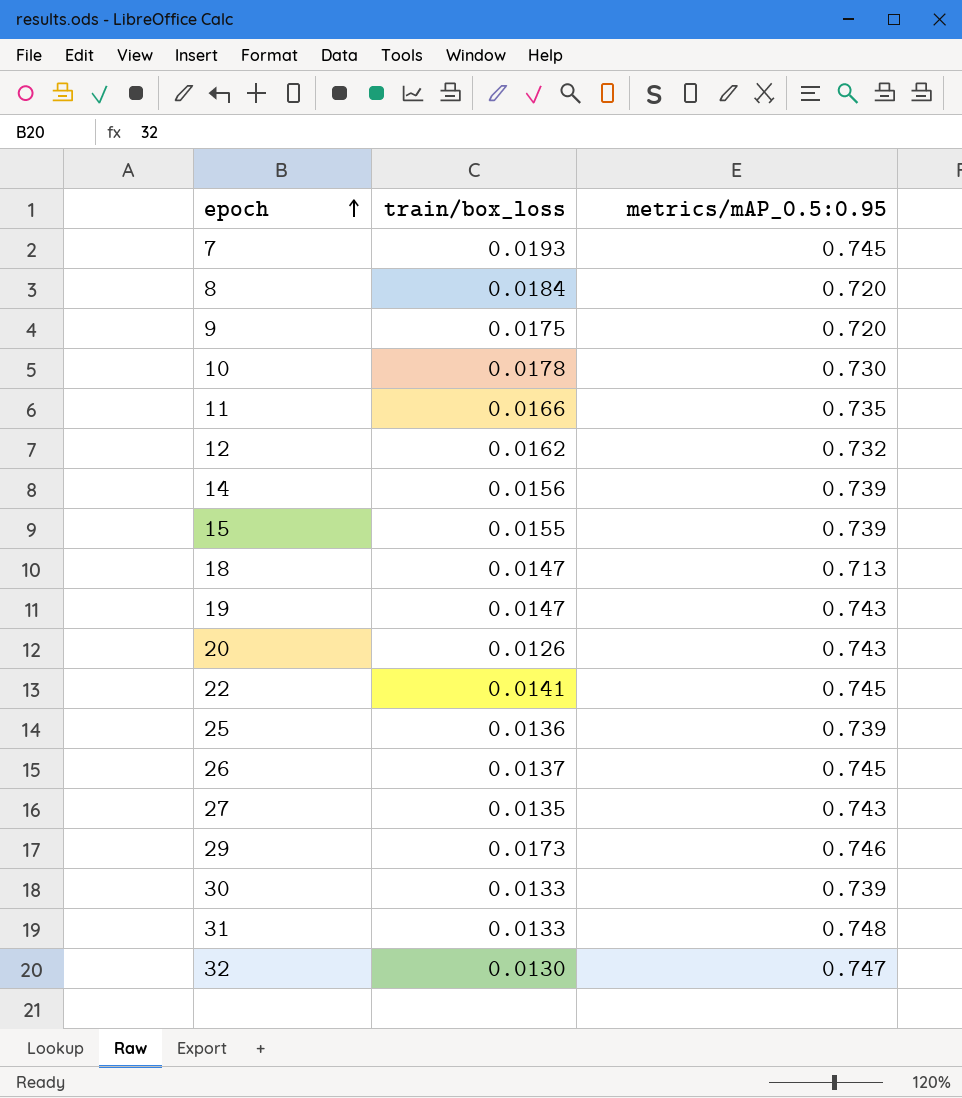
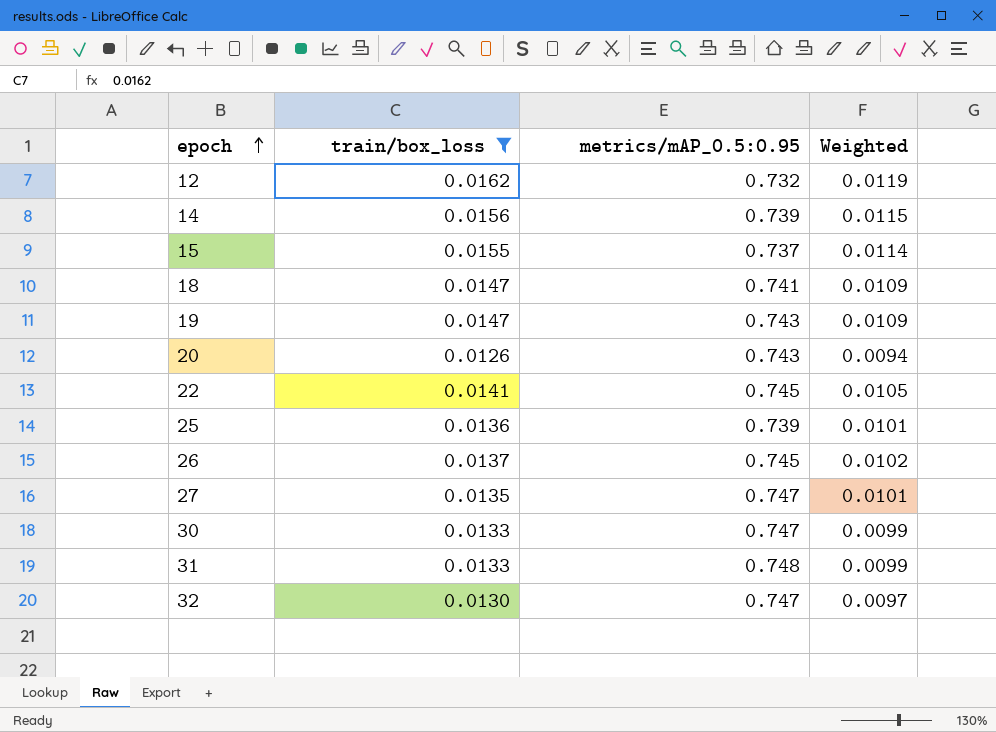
filter: none -> train/box_loss <= 0.0162
column Weighted | formula: none -> [train/box_loss] * [metrics/mAP_0.5:0.95]
15 | metrics/mAP_0.5:0.95: 0.739 -> 0.737
18 | metrics/mAP_0.5:0.95: 0.713 -> 0.741
27 | metrics/mAP_0.5:0.95: 0.743 -> 0.747
30 | metrics/mAP_0.5:0.95: 0.739 -> 0.747

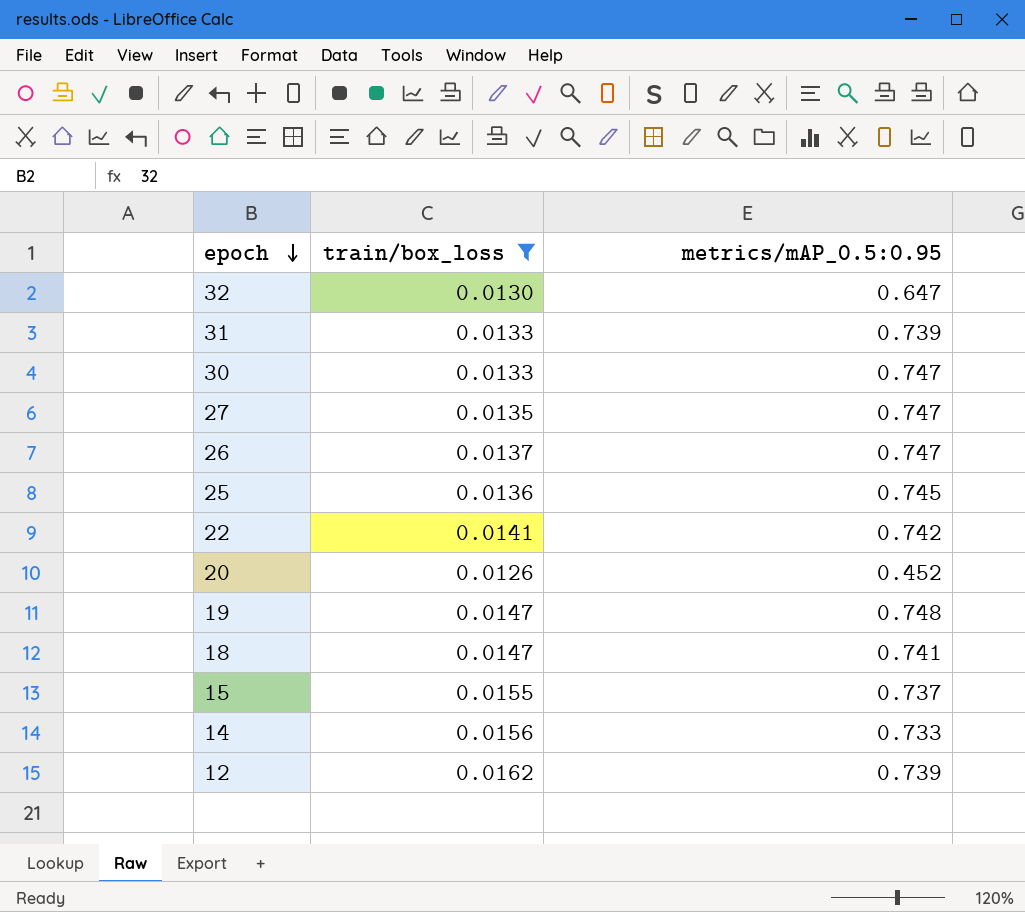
row order: epoch ascending -> epoch descending
column Weighted | formula: [train/box_loss] * [metrics/mAP_0.5:0.95] -> none
32 | metrics/mAP_0.5:0.95: 0.747 -> 0.647
31 | metrics/mAP_0.5:0.95: 0.748 -> 0.739
26 | metrics/mAP_0.5:0.95: 0.745 -> 0.747
25 | metrics/mAP_0.5:0.95: 0.739 -> 0.745
22 | metrics/mAP_0.5:0.95: 0.745 -> 0.742
20 | metrics/mAP_0.5:0.95: 0.743 -> 0.452
19 | metrics/mAP_0.5:0.95: 0.743 -> 0.748
14 | metrics/mAP_0.5:0.95: 0.739 -> 0.733
12 | metrics/mAP_0.5:0.95: 0.732 -> 0.739

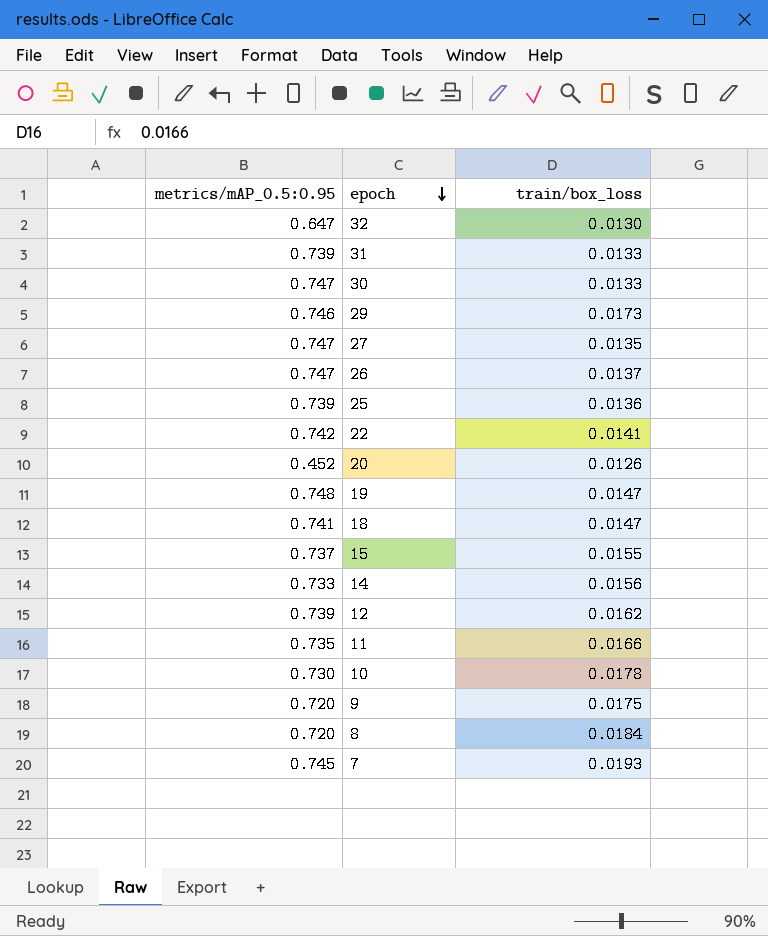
filter: train/box_loss <= 0.0162 -> none
column metrics/mAP_0.5:0.95 | position: 3 -> 1
25 | metrics/mAP_0.5:0.95: 0.745 -> 0.739

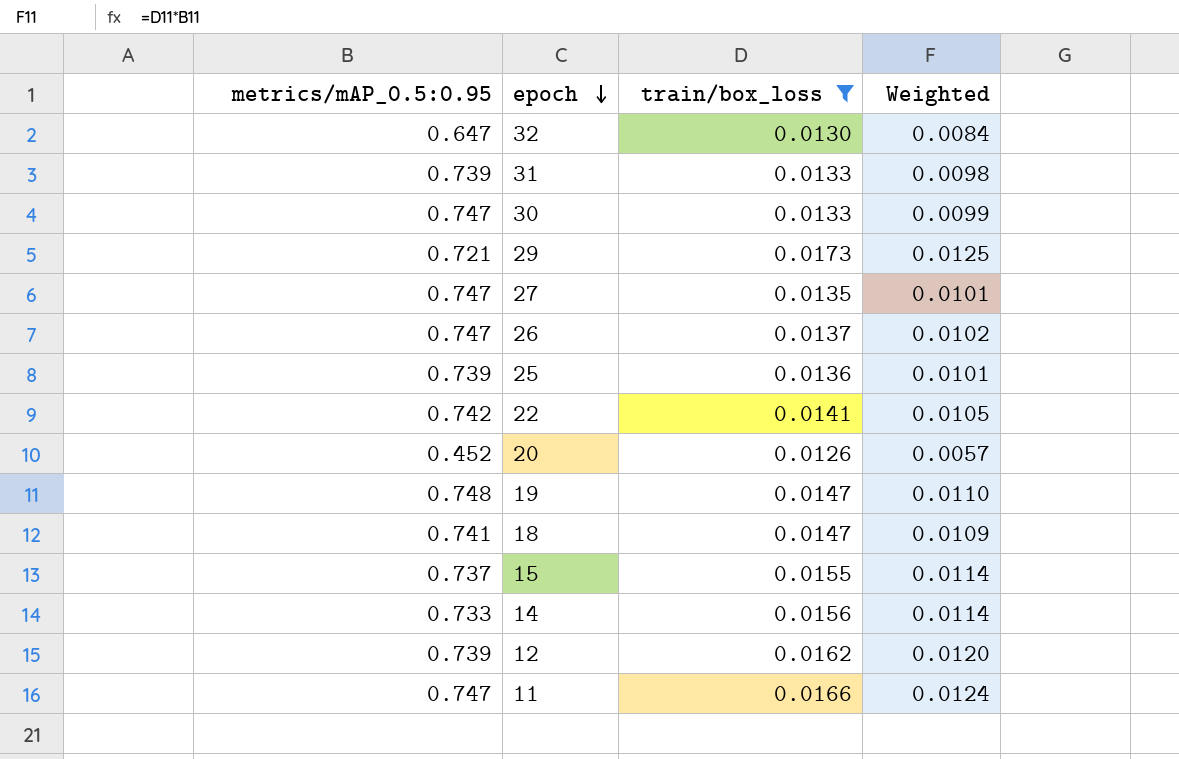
filter: none -> train/box_loss <= 0.0173
column Weighted | formula: none -> [metrics/mAP_0.5:0.95] * [train/box_loss]
29 | metrics/mAP_0.5:0.95: 0.746 -> 0.721
11 | metrics/mAP_0.5:0.95: 0.735 -> 0.747

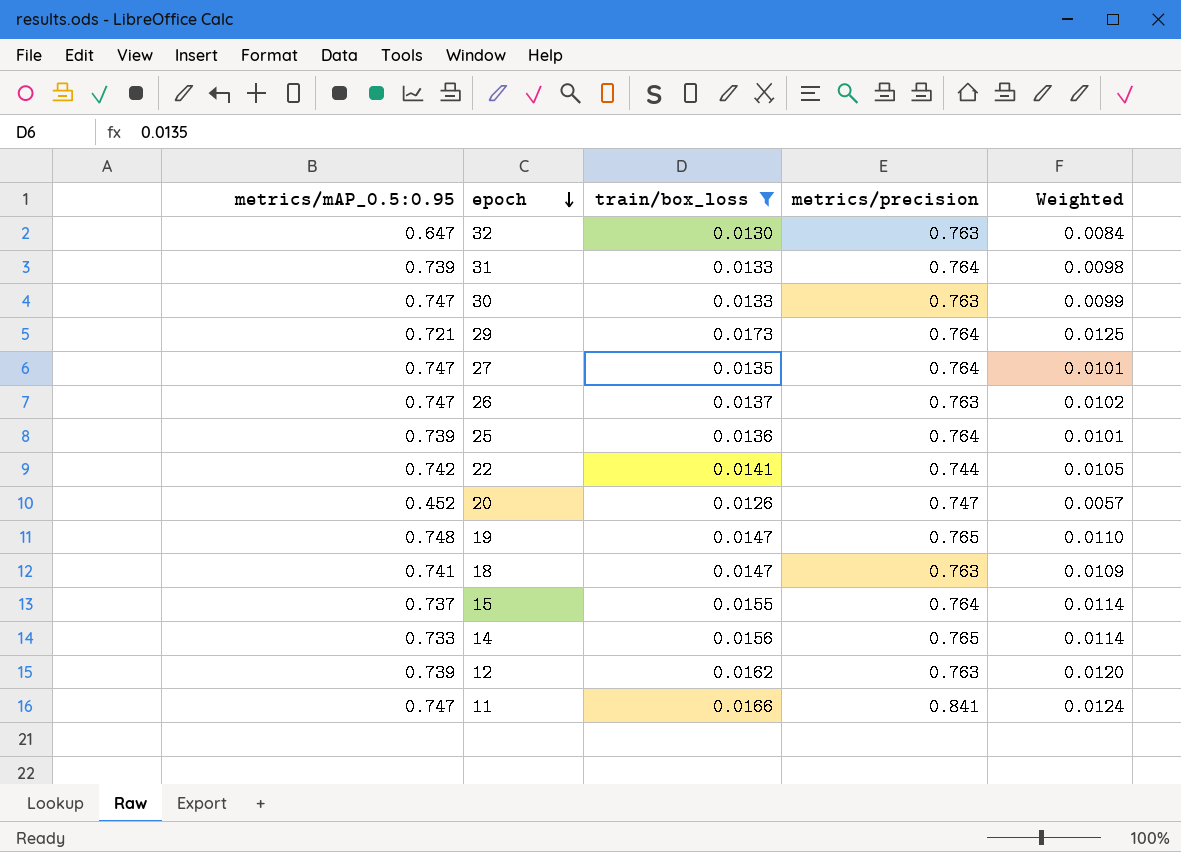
column metrics/precision | position: none -> 4

